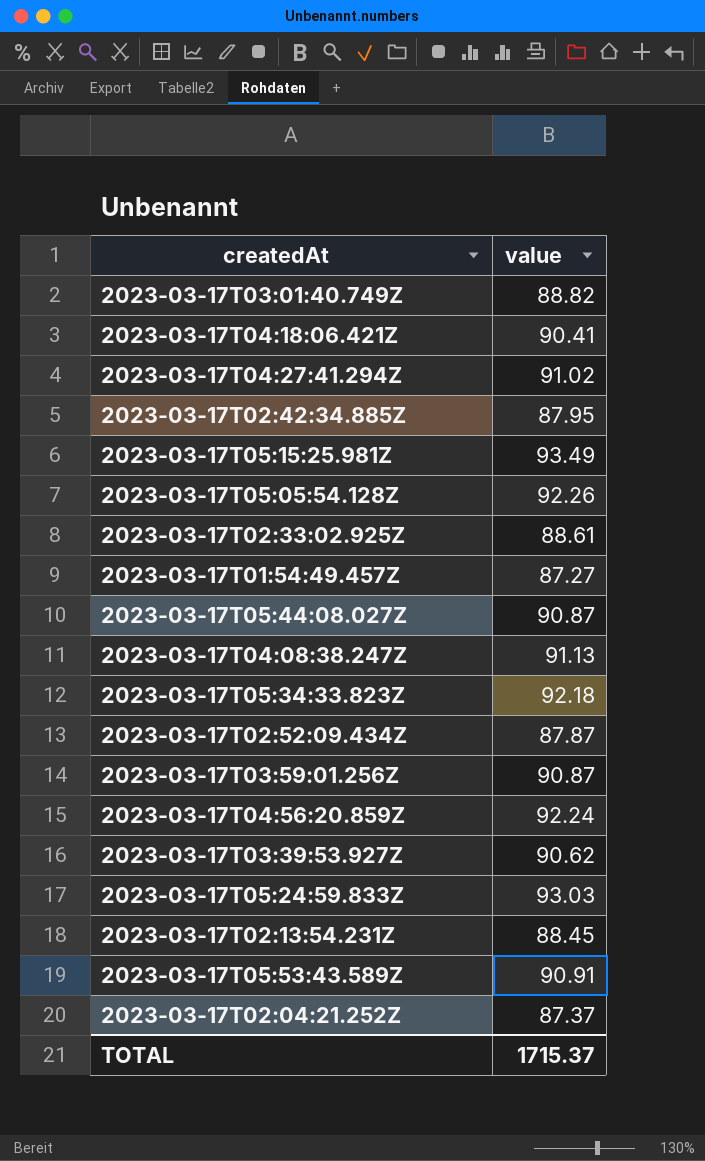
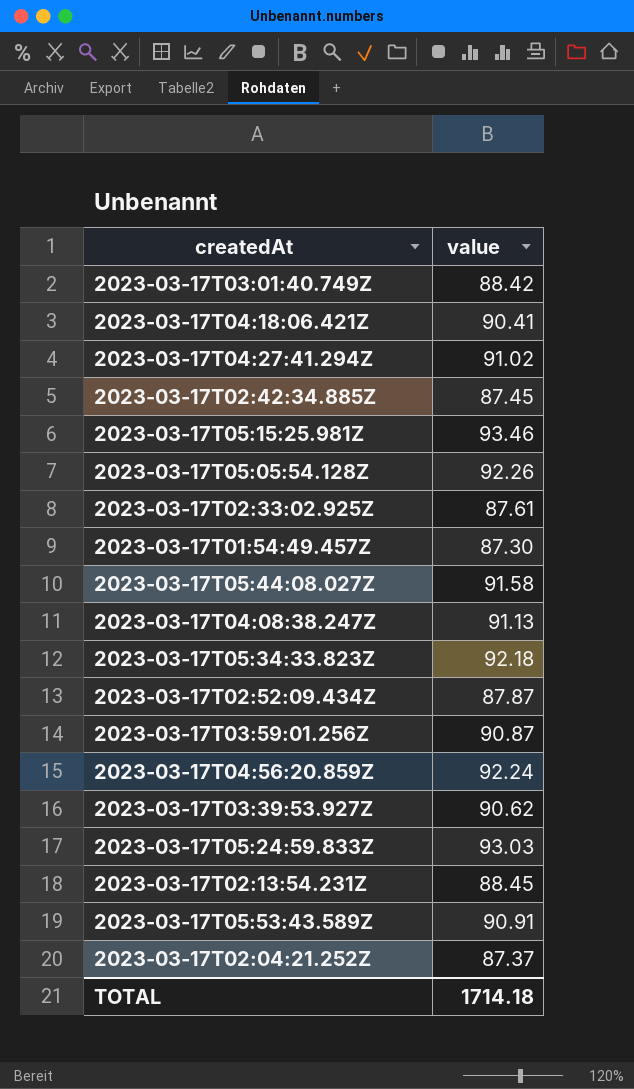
2023-03-17T03:01:40.749Z | value: 88.82 -> 88.42
2023-03-17T02:42:34.885Z | value: 87.95 -> 87.45
2023-03-17T05:15:25.981Z | value: 93.49 -> 93.46
2023-03-17T02:33:02.925Z | value: 88.61 -> 87.61
2023-03-17T01:54:49.457Z | value: 87.27 -> 87.30
2023-03-17T05:44:08.027Z | value: 90.87 -> 91.58
TOTAL | value: 1715.37 -> 1714.18

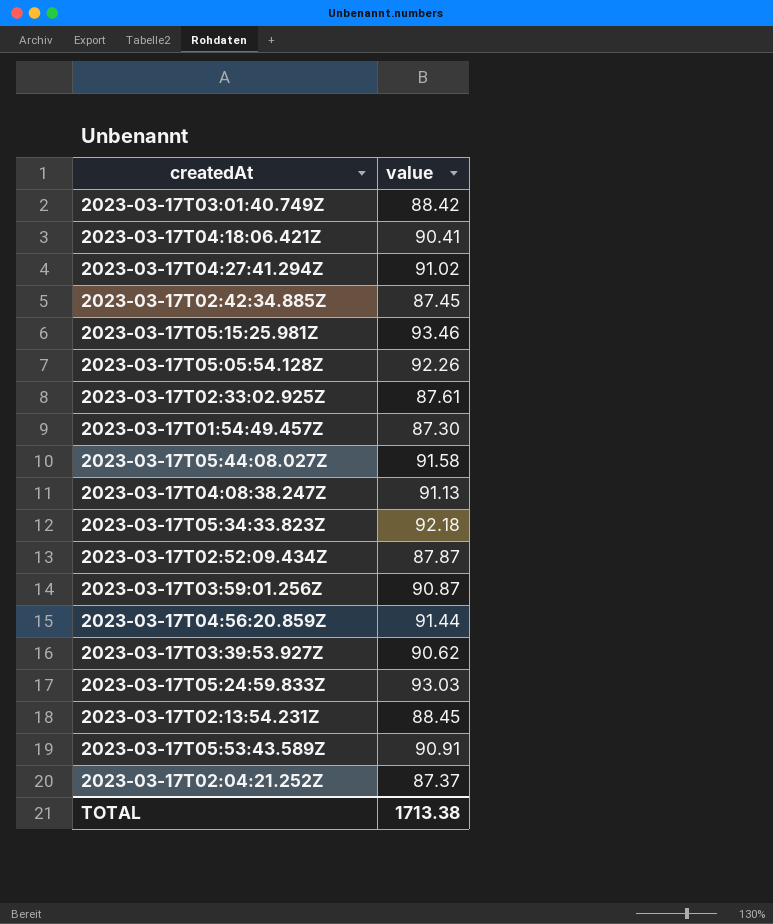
2023-03-17T04:56:20.859Z | value: 92.24 -> 91.44
TOTAL | value: 1714.18 -> 1713.38

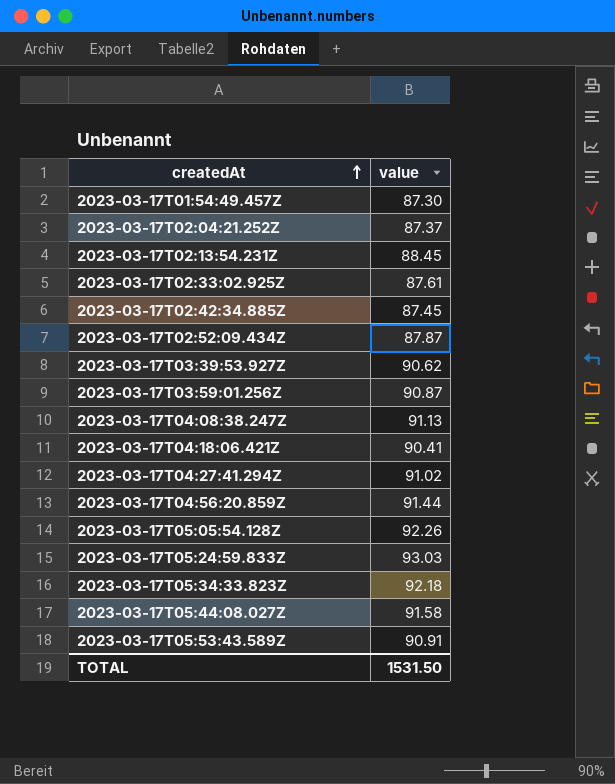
row order: none -> createdAt ascending
row 2023-03-17T03:01:40.749Z: 88.42 -> none
row 2023-03-17T05:15:25.981Z: 93.46 -> none
TOTAL | value: 1713.38 -> 1531.50

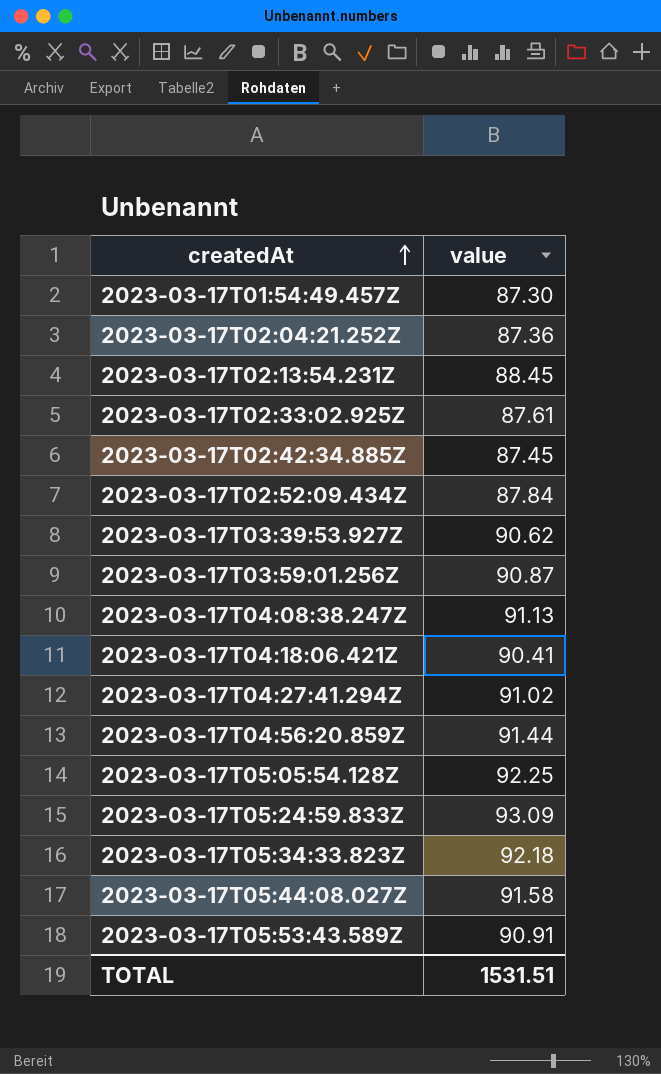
2023-03-17T02:04:21.252Z | value: 87.37 -> 87.36
2023-03-17T02:52:09.434Z | value: 87.87 -> 87.84
2023-03-17T05:05:54.128Z | value: 92.26 -> 92.25
2023-03-17T05:24:59.833Z | value: 93.03 -> 93.09
TOTAL | value: 1531.50 -> 1531.51

